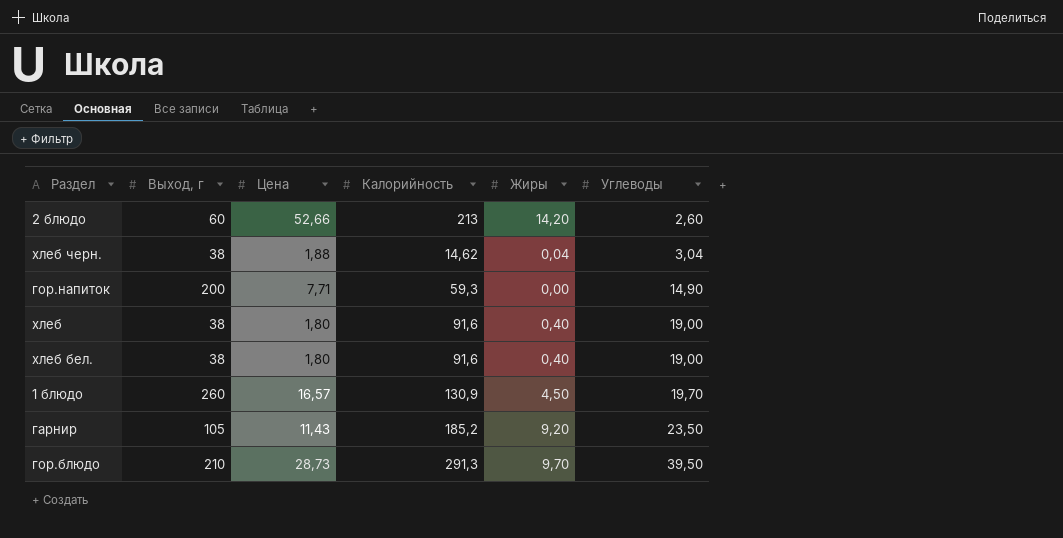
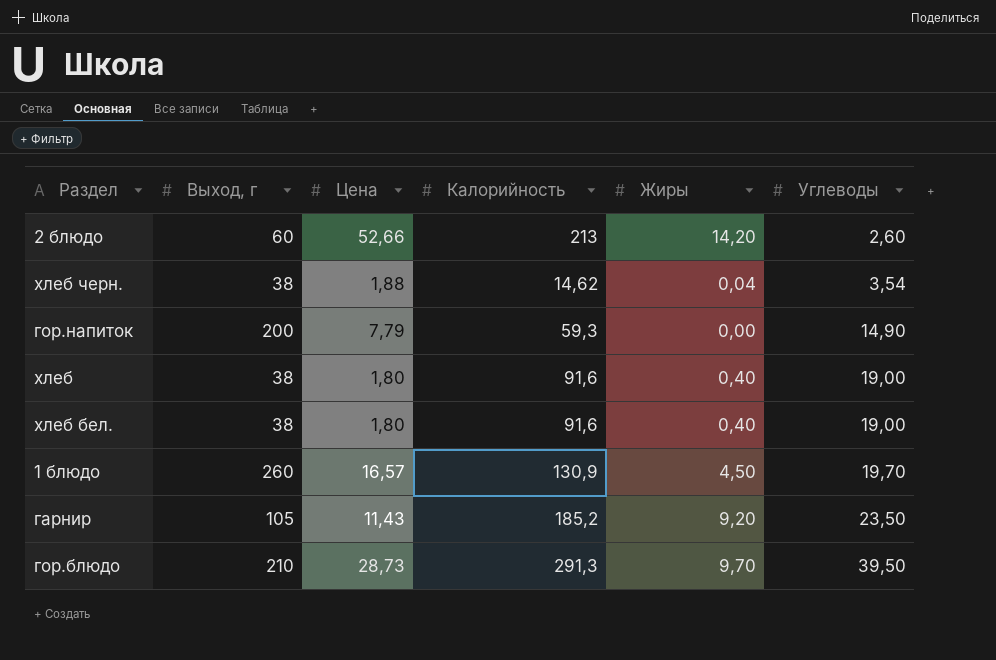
хлеб черн. | Углеводы: 3,04 -> 3,54
гор.напиток | Цена: 7,71 -> 7,79

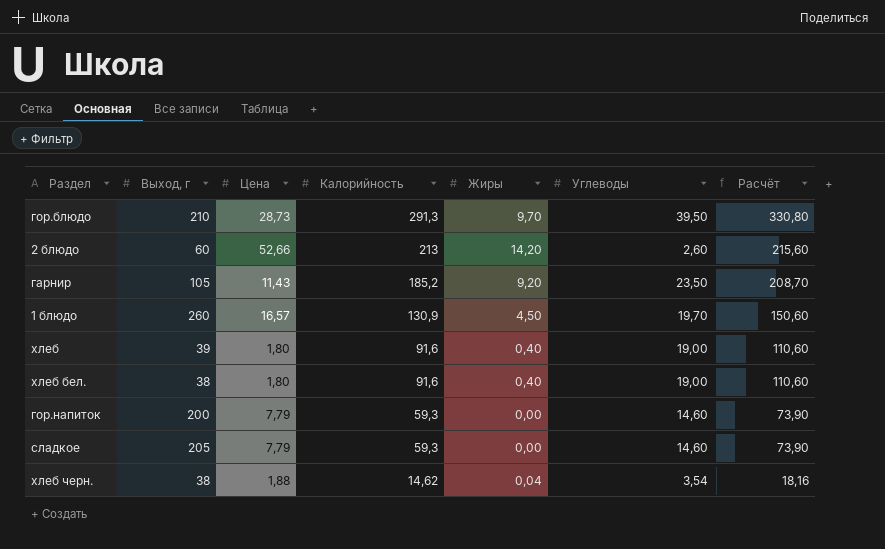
row order: Углеводы ascending -> Калорийность descending
column Расчёт | formula: none -> [Калорийность] + [Углеводы]
хлеб | Выход, г: 38 -> 39
гор.напиток | Углеводы: 14,90 -> 14,60
row сладкое: none -> 205 | 7,79 | 59,3 | 0,00 | 14,60 | 73,90

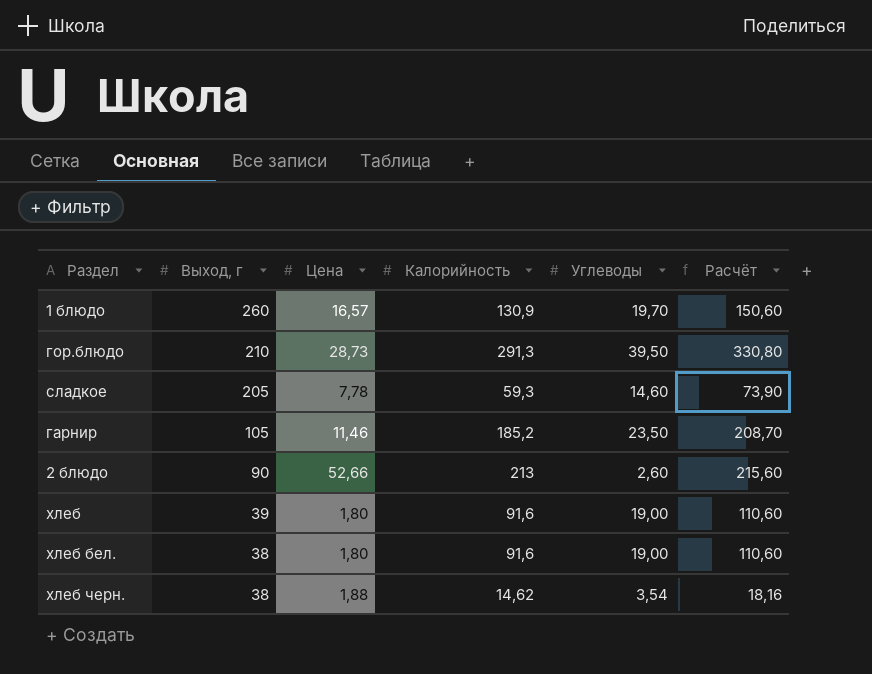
row order: Калорийность descending -> Выход, г descending
column Жиры | position: 5 -> none
row гор.напиток: 200 | 7,79 | 59,3 | 0,00 | 14,60 | 73,90 -> none
сладкое | Цена: 7,79 -> 7,78
гарнир | Цена: 11,43 -> 11,46
2 блюдо | Выход, г: 60 -> 90

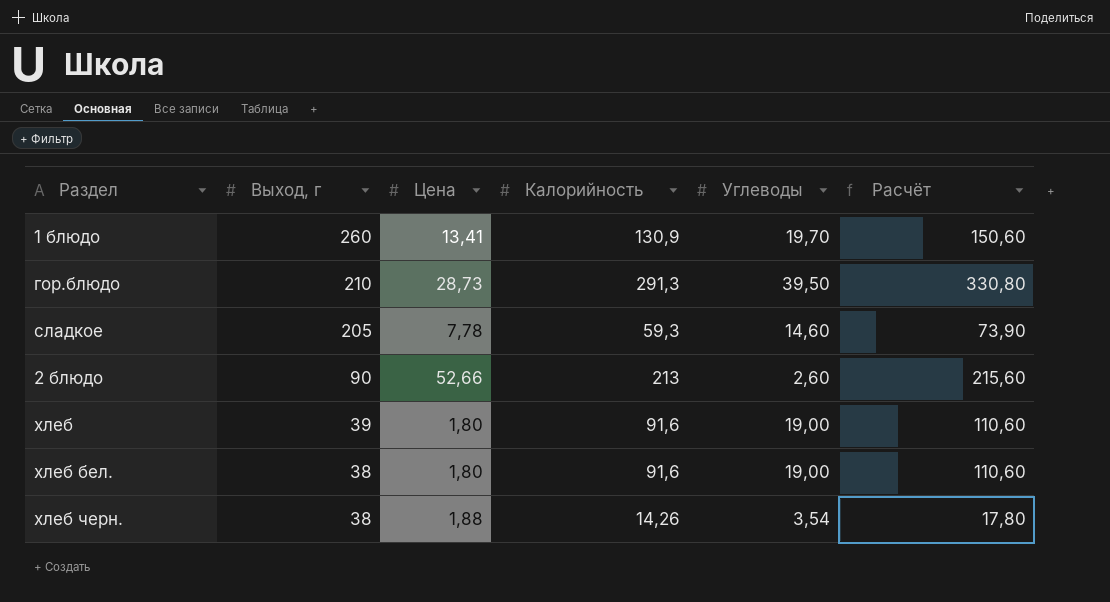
row гарнир: 105 | 11,46 | 185,2 | 23,50 | 208,70 -> none
1 блюдо | Цена: 16,57 -> 13,41
хлеб черн. | Калорийность: 14,62 -> 14,26
хлеб черн. | Расчёт: 18,16 -> 17,80

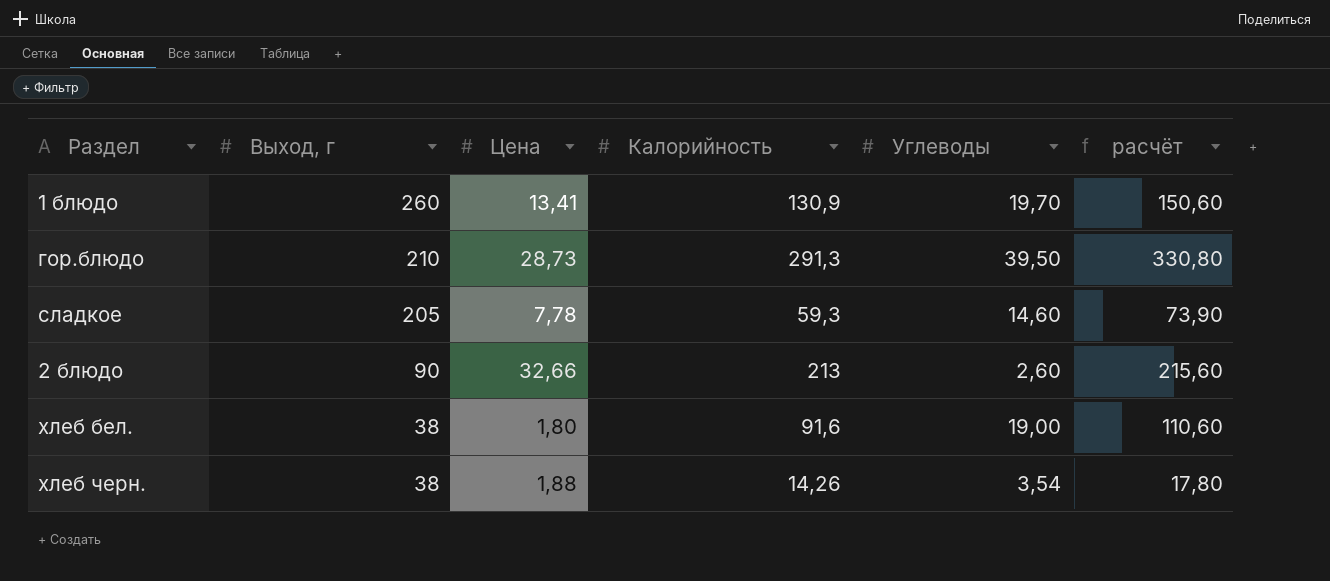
column name: Расчёт -> расчёт
row хлеб: 39 | 1,80 | 91,6 | 19,00 | 110,60 -> none
2 блюдо | Цена: 52,66 -> 32,66

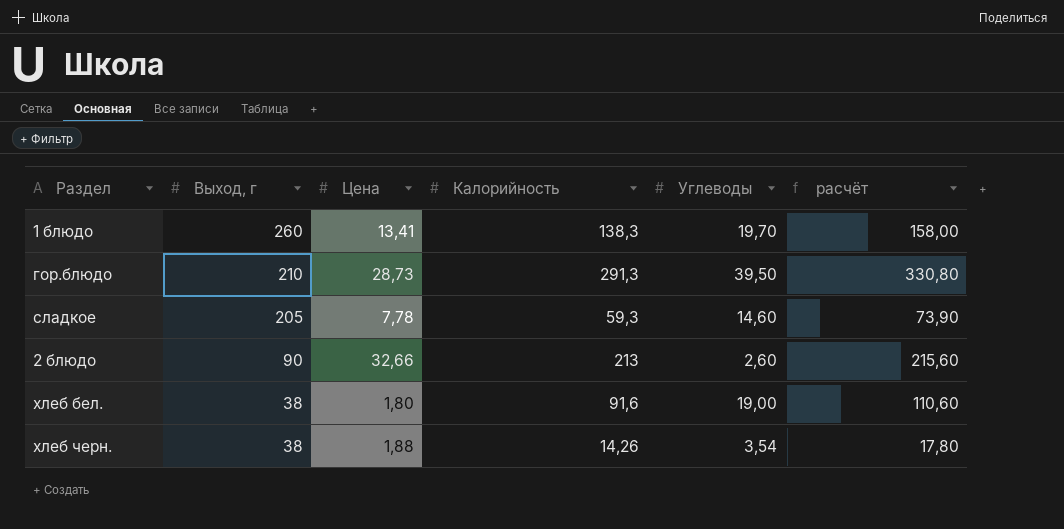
1 блюдо | Калорийность: 130,9 -> 138,3
1 блюдо | расчёт: 150,60 -> 158,00

